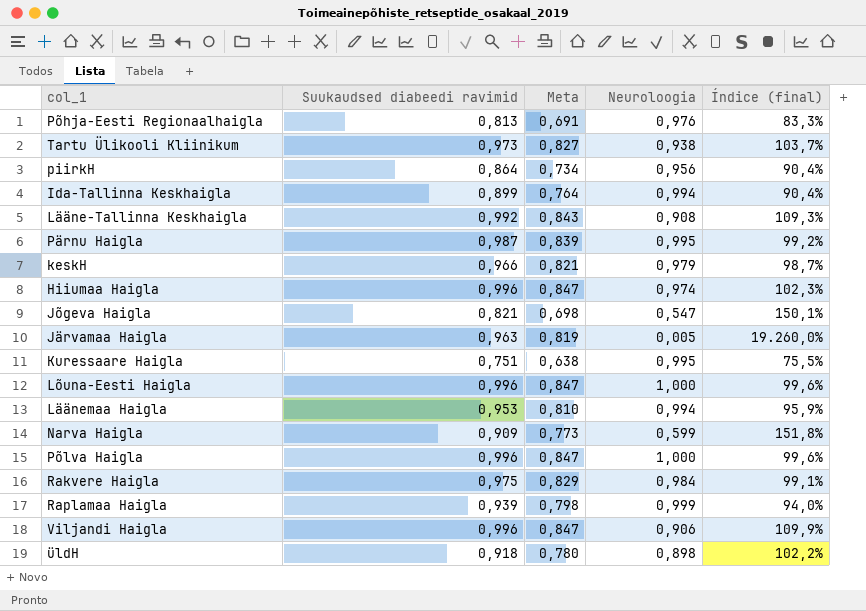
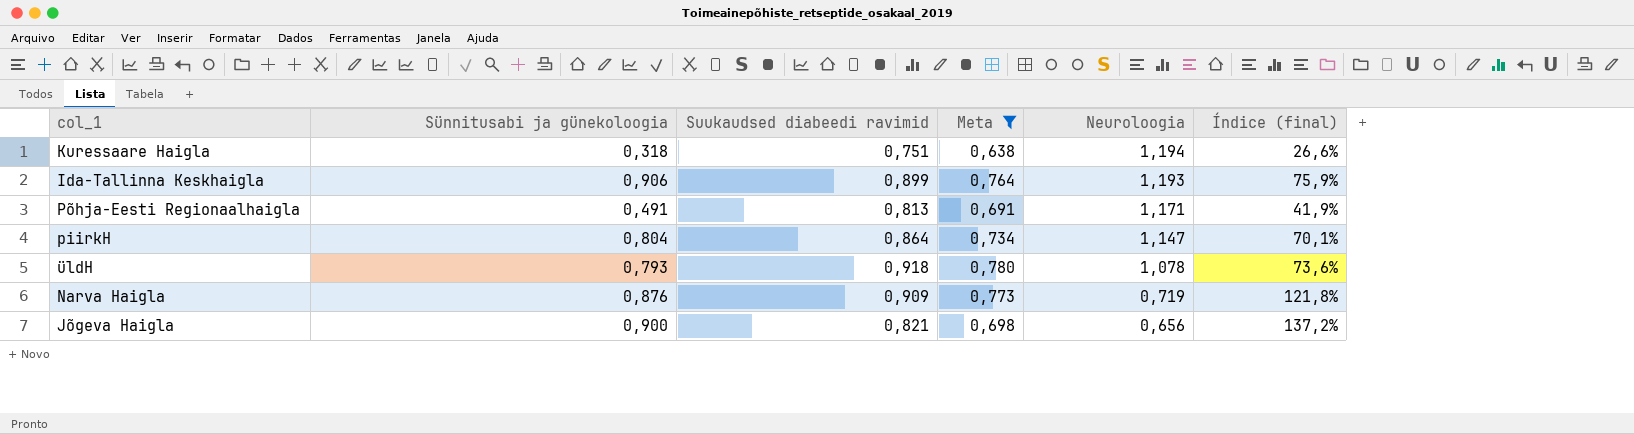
filter: none -> Meta <= 0,780
row order: none -> Neuroloogia descending
column Sünnitusabi ja günekoloogia | position: none -> 2
column Índice (final) | formula: [Suukaudsed diabeedi ravimid] / [Neuroloogia] -> [Sünnitusabi ja günekoloogia] / [Neuroloogia]
Kuressaare Haigla | Neuroloogia: 0,995 -> 1,194
Ida-Tallinna Keskhaigla | Neuroloogia: 0,994 -> 1,193
Põhja-Eesti Regionaalhaigla | Neuroloogia: 0,976 -> 1,171
piirkH | Neuroloogia: 0,956 -> 1,147
üldH | Neuroloogia: 0,898 -> 1,078
Narva Haigla | Neuroloogia: 0,599 -> 0,719
Jõgeva Haigla | Neuroloogia: 0,547 -> 0,656

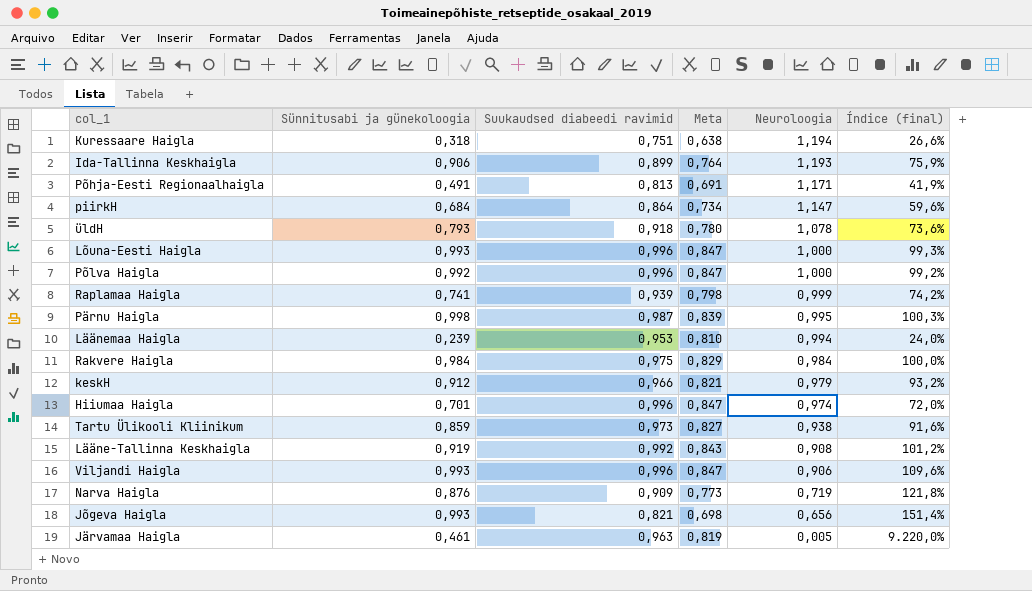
filter: Meta <= 0,780 -> none
piirkH | Sünnitusabi ja günekoloogia: 0,804 -> 0,684
piirkH | Índice (final): 70,1% -> 59,6%
Jõgeva Haigla | Sünnitusabi ja günekoloogia: 0,900 -> 0,993
Jõgeva Haigla | Índice (final): 137,2% -> 151,4%

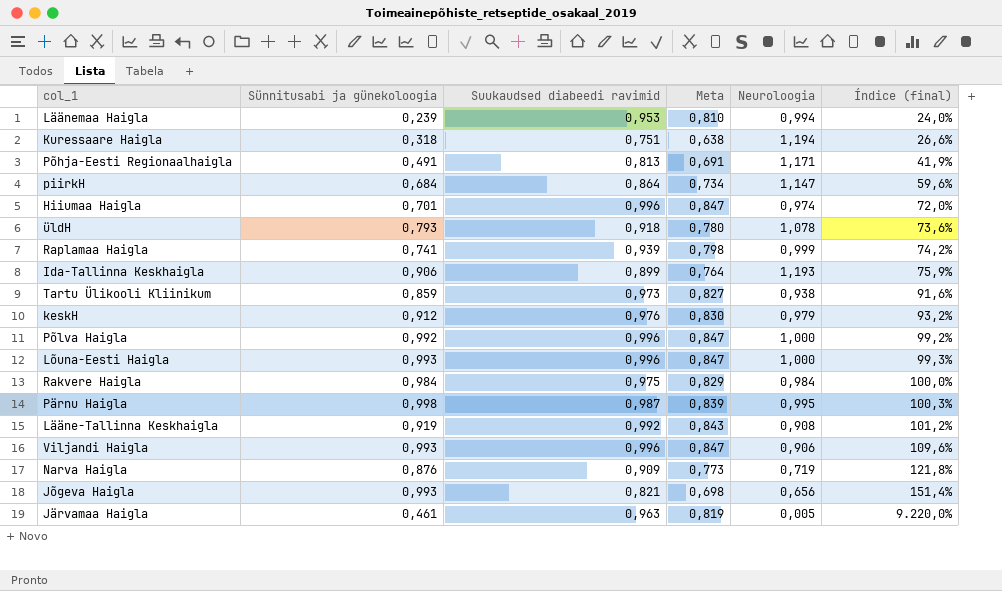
row order: Neuroloogia descending -> Índice (final) ascending
keskH | Suukaudsed diabeedi ravimid: 0,966 -> 0,976
keskH | Meta: 0,821 -> 0,830

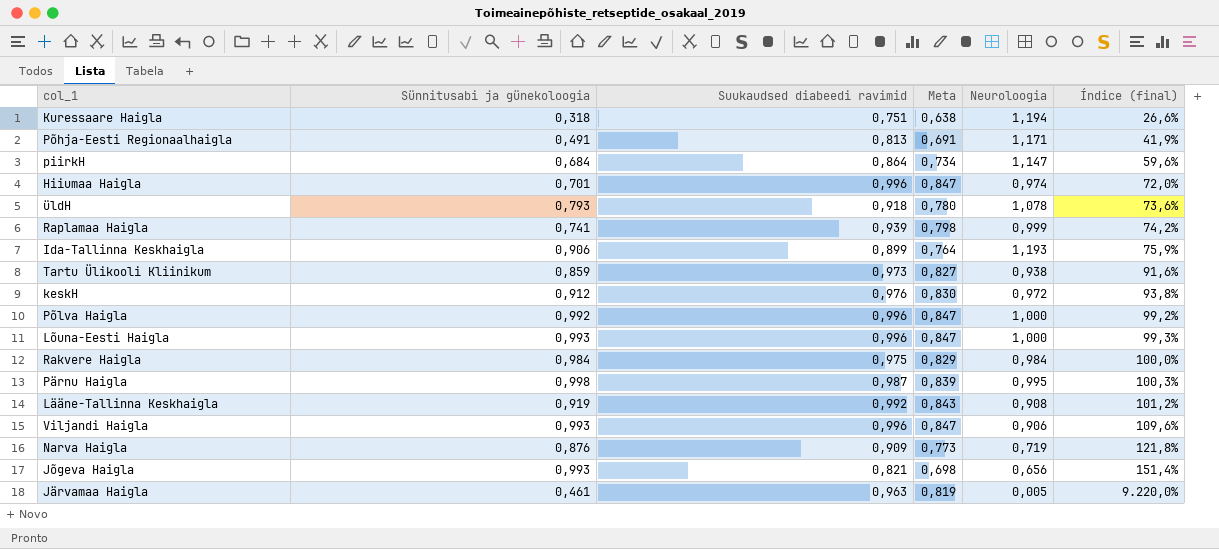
row Läänemaa Haigla: 0,239 | 0,953 | 0,810 | 0,994 | 24,0% -> none
keskH | Neuroloogia: 0,979 -> 0,972
keskH | Índice (final): 93,2% -> 93,8%

